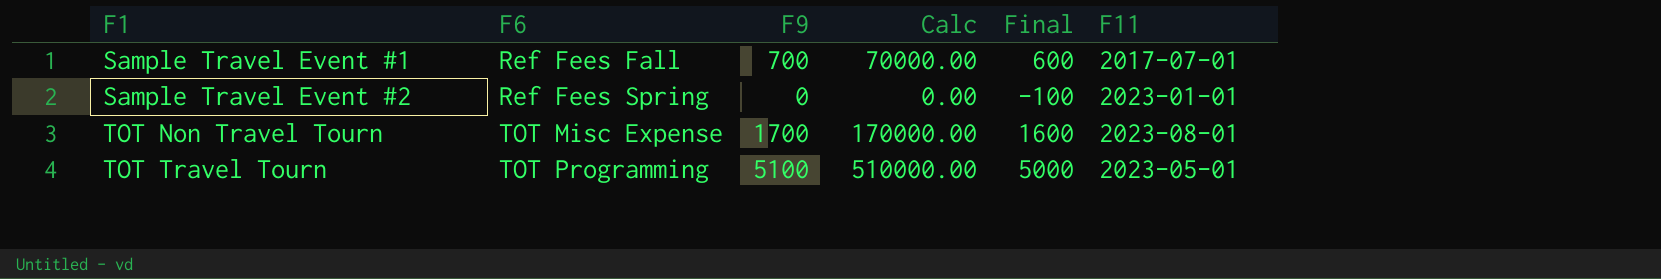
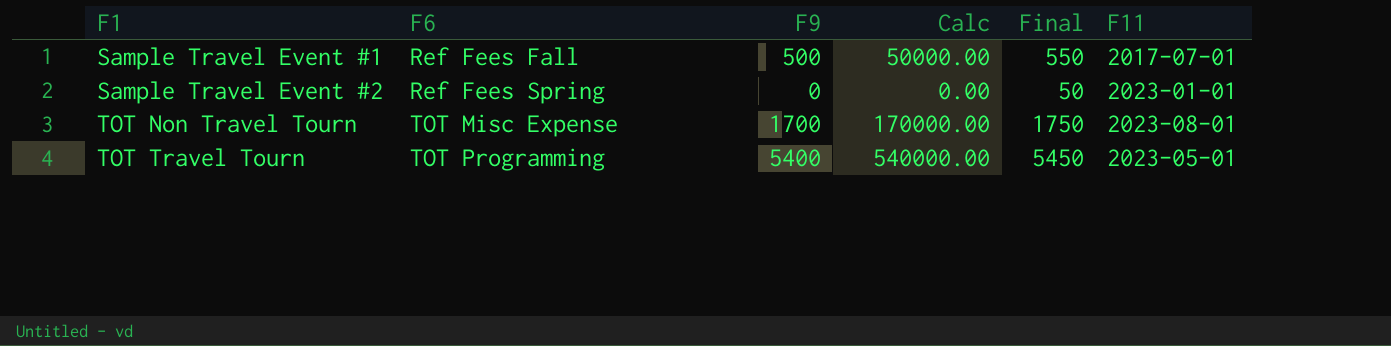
column Final | formula: [F9] - 100 -> [F9] + 50
Sample Travel Event #1 | F9: 700 -> 500
Sample Travel Event #1 | Calc: 70000.00 -> 50000.00
TOT Travel Tourn | F9: 5100 -> 5400
TOT Travel Tourn | Calc: 510000.00 -> 540000.00

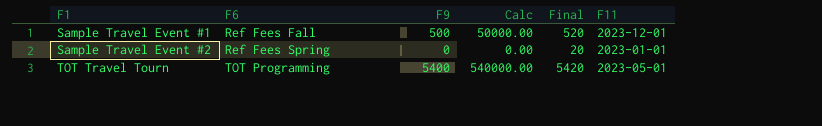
column Final | formula: [F9] + 50 -> [F9] + 20
row TOT Non Travel Tourn: TOT Misc Expense | 1700 | 170000.00 | 1750 | 2023-08-01 -> none
Sample Travel Event #1 | F11: 2017-07-01 -> 2023-12-01

